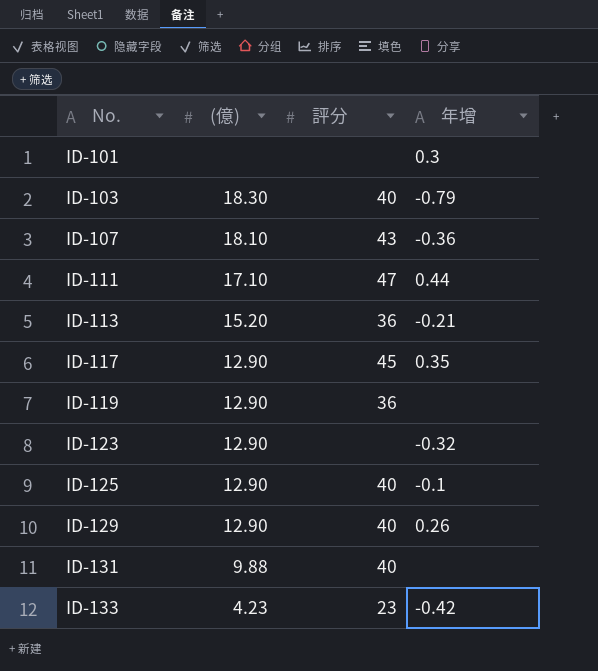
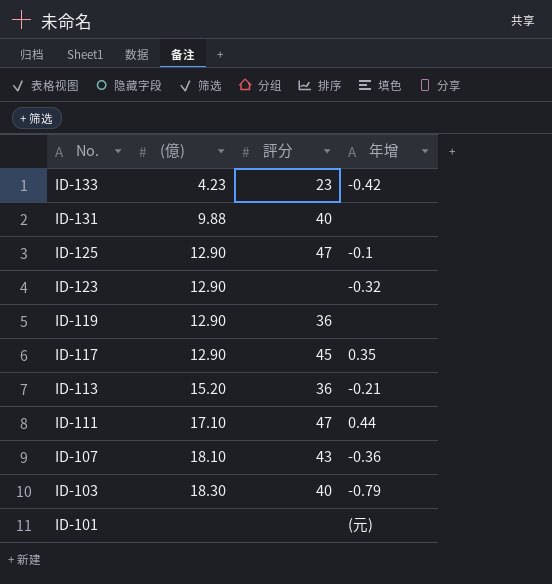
row order: No. ascending -> No. descending
row ID-129: 12.90 | 40 | 0.26 -> none
ID-125 | 評分: 40 -> 47
ID-101 | 年增: 0.3 -> (元)

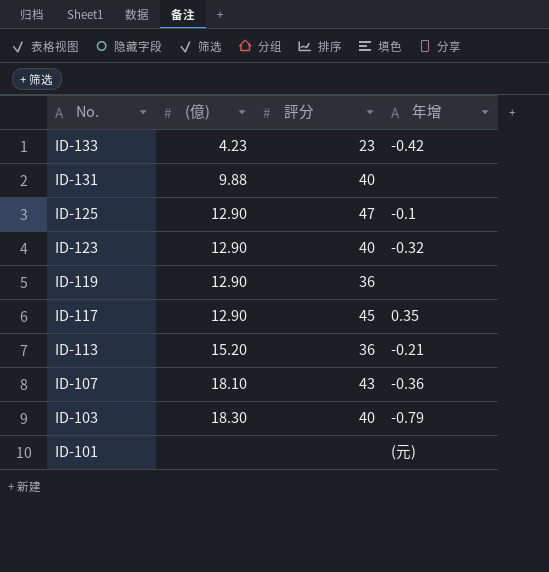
row ID-111: 17.10 | 47 | 0.44 -> none
ID-123 | 評分: none -> 40

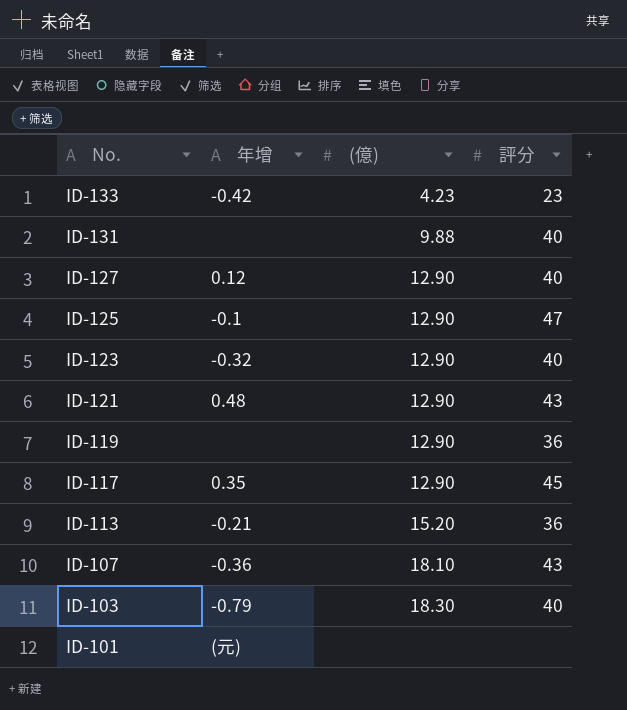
column 年增 | position: 4 -> 2
row ID-127: none -> 0.12 | 12.90 | 40
row ID-121: none -> 0.48 | 12.90 | 43

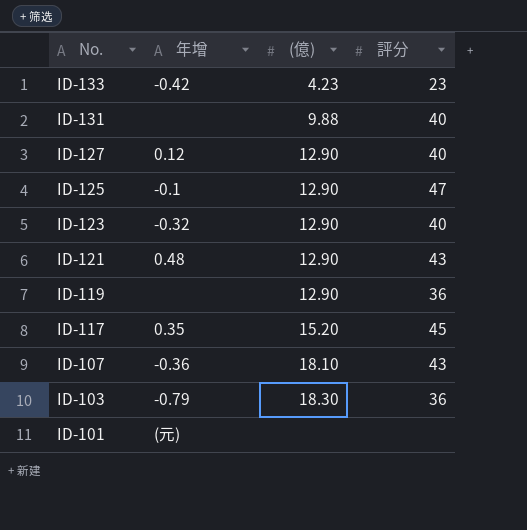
row ID-113: -0.21 | 15.20 | 36 -> none
ID-117 | (億): 12.90 -> 15.20
ID-103 | 評分: 40 -> 36

